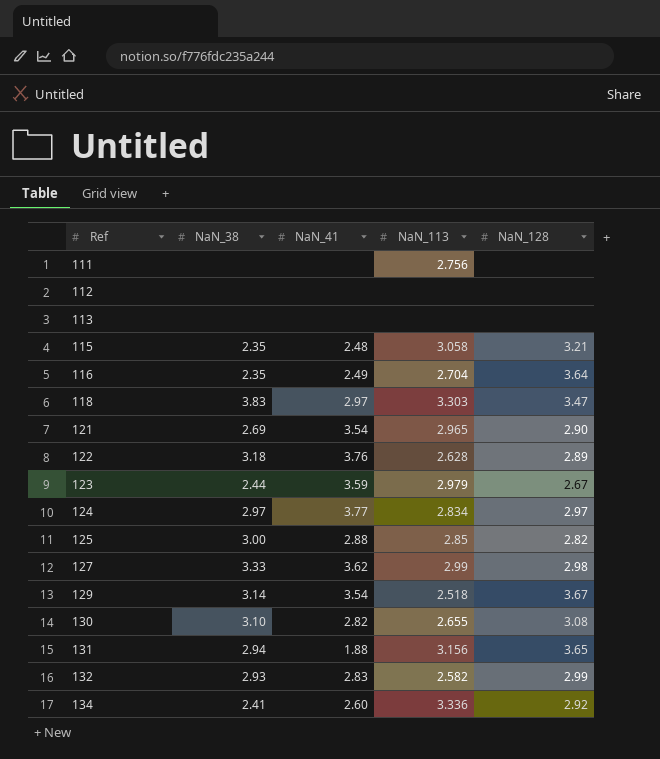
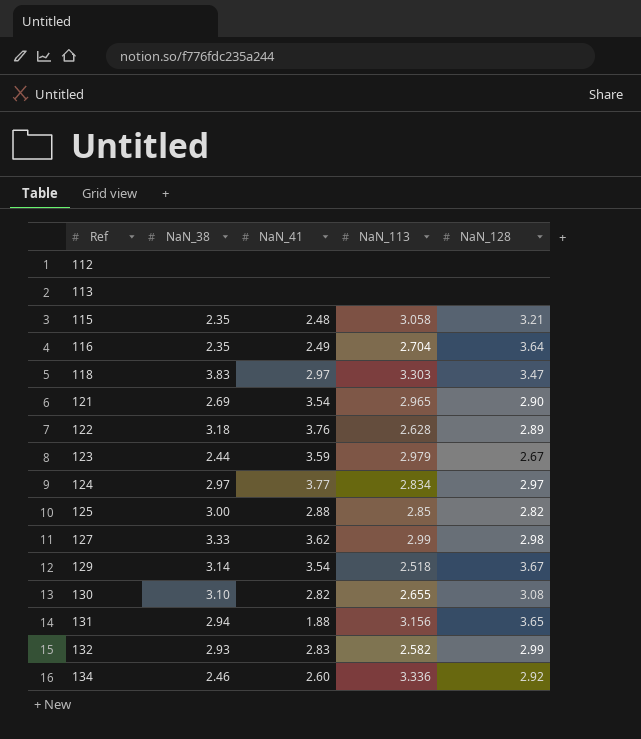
row 111: none | none | 2.756 | none -> none
134 | NaN_38: 2.41 -> 2.46

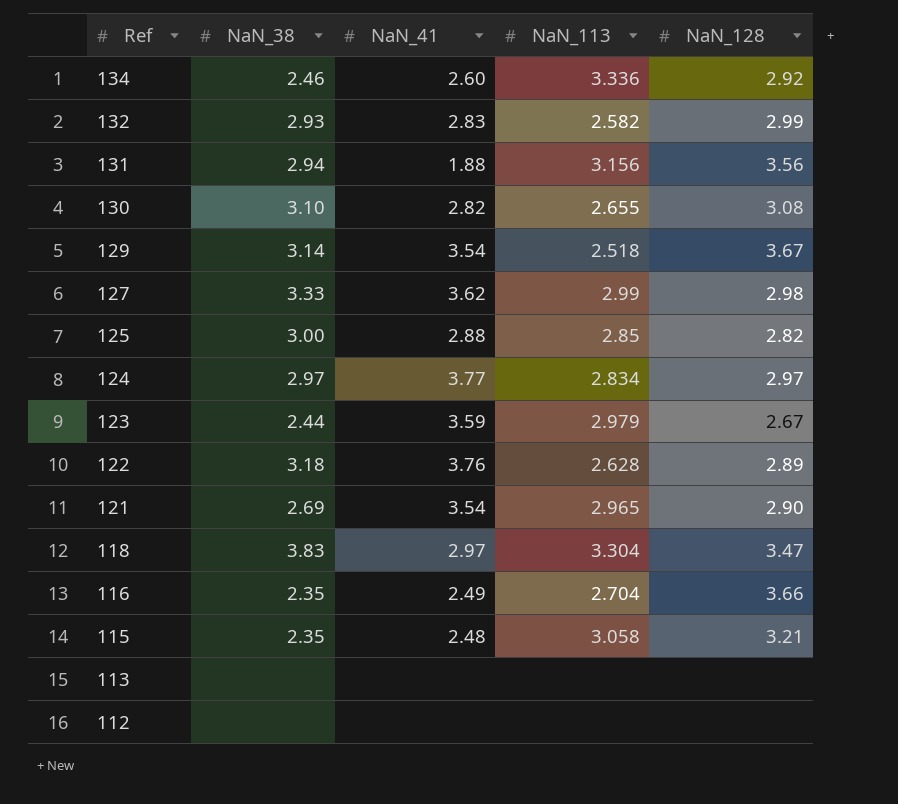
row order: Ref ascending -> Ref descending
131 | NaN_128: 3.65 -> 3.56
118 | NaN_113: 3.303 -> 3.304
116 | NaN_128: 3.64 -> 3.66

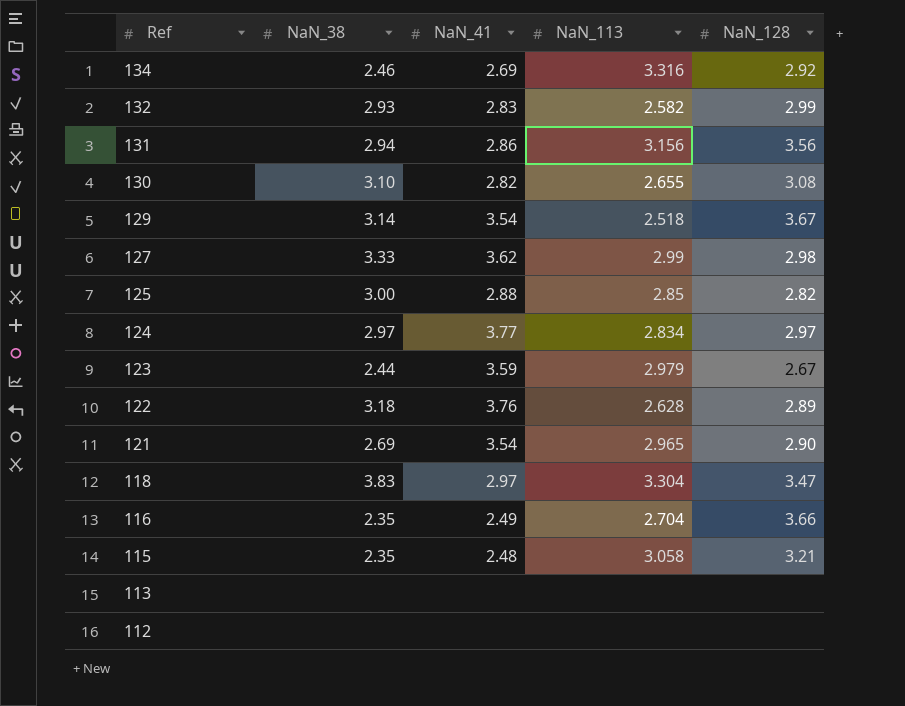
134 | NaN_41: 2.60 -> 2.69
134 | NaN_113: 3.336 -> 3.316
131 | NaN_41: 1.88 -> 2.86

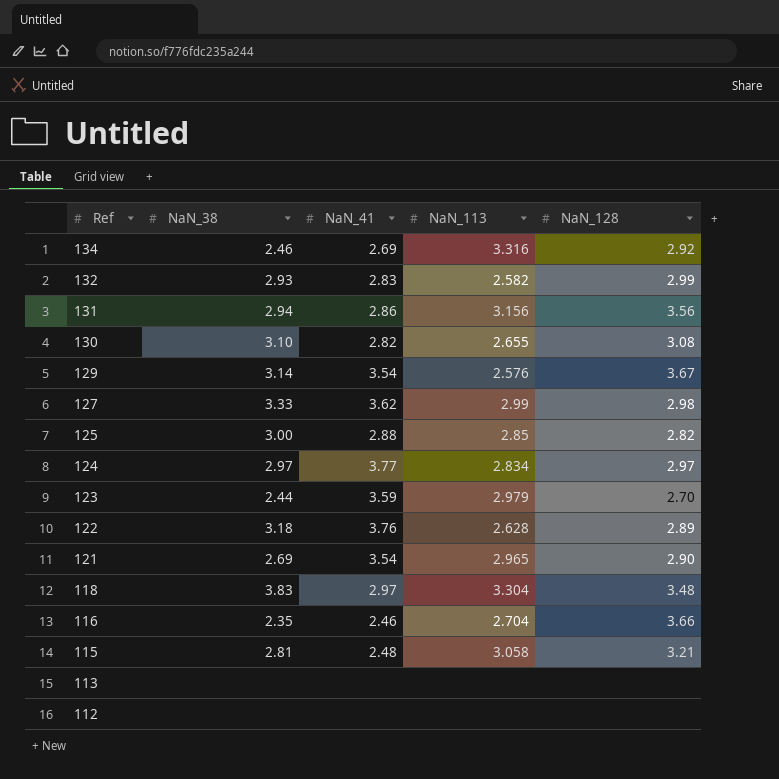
129 | NaN_113: 2.518 -> 2.576
123 | NaN_128: 2.67 -> 2.70
118 | NaN_128: 3.47 -> 3.48
116 | NaN_41: 2.49 -> 2.46
115 | NaN_38: 2.35 -> 2.81

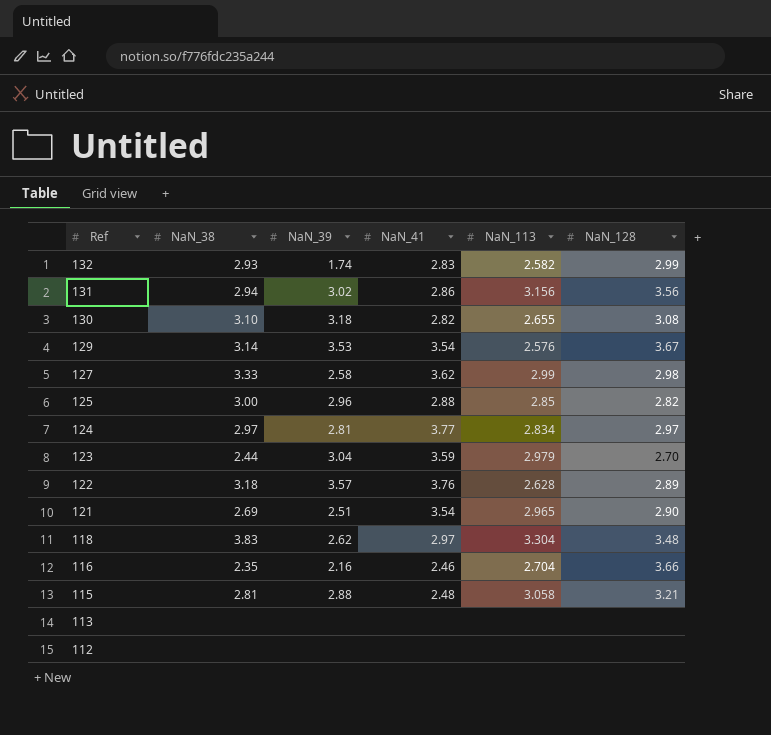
column NaN_39 | position: none -> 3
row 134: 2.46 | 2.69 | 3.316 | 2.92 -> none

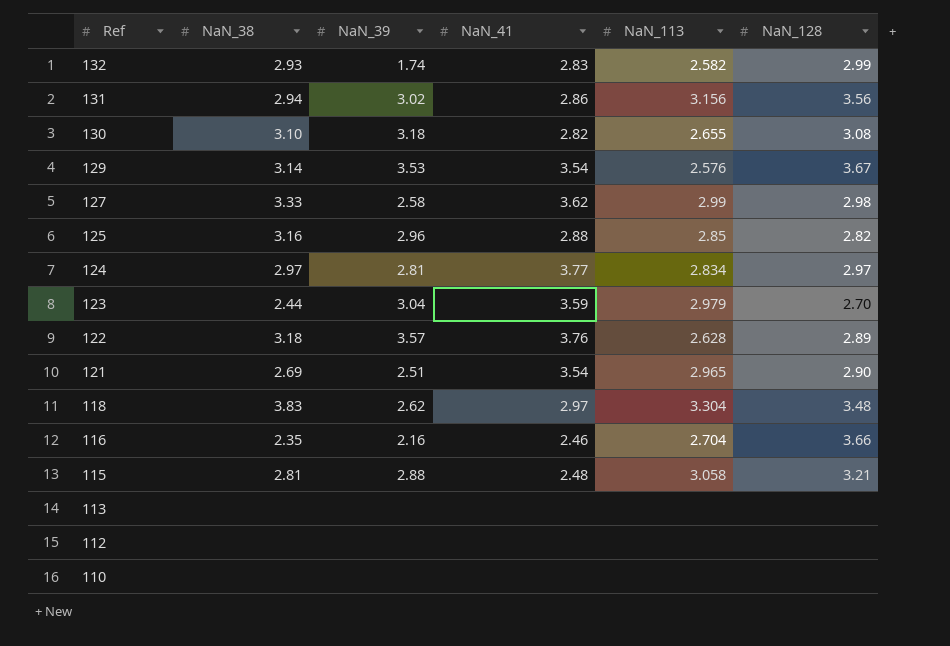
125 | NaN_38: 3.00 -> 3.16
row 110: none -> none | none | none | none | none

